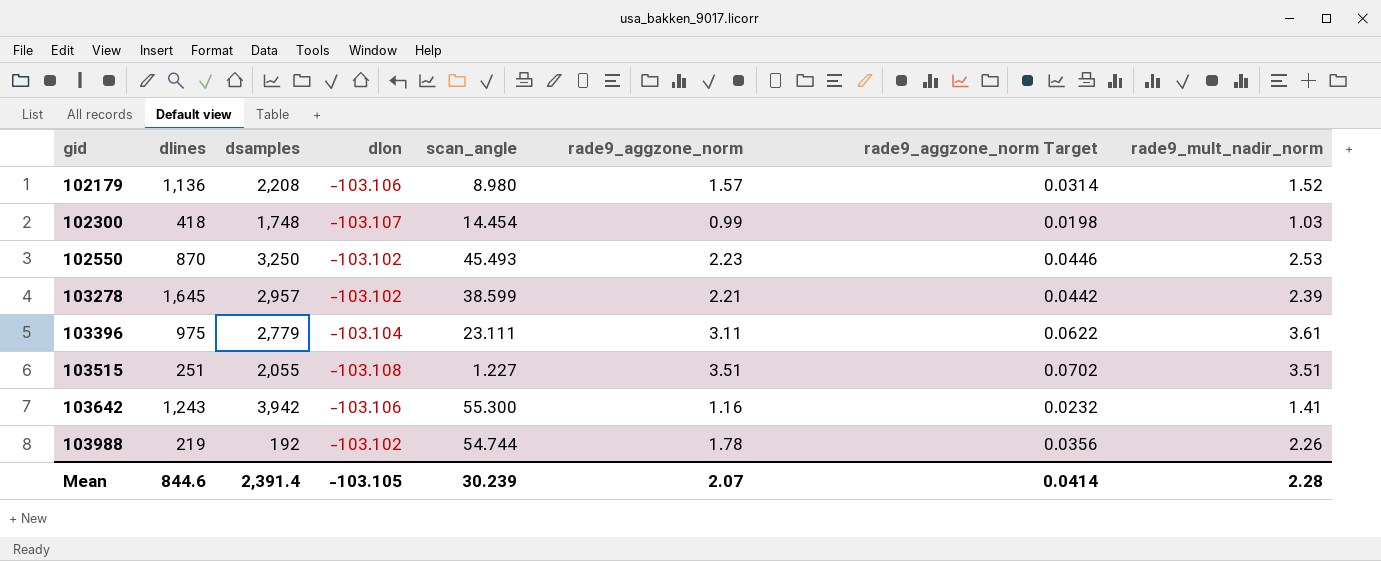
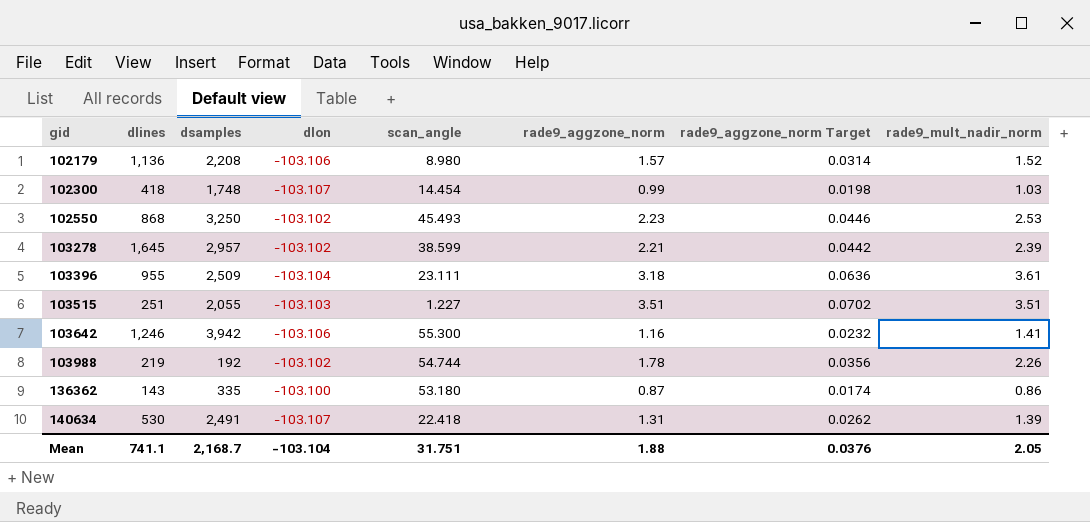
102550 | dlines: 870 -> 868
103396 | dlines: 975 -> 955
103396 | dsamples: 2,779 -> 2,509
103396 | rade9_aggzone_norm: 3.11 -> 3.18
103396 | rade9_aggzone_norm Target: 0.0622 -> 0.0636
103515 | dlon: -103.108 -> -103.103
103642 | dlines: 1,243 -> 1,246
row 136362: none -> 143 | 335 | -103.100 | 53.180 | 0.87 | 0.0174 | 0.86
row 140634: none -> 530 | 2,491 | -103.107 | 22.418 | 1.31 | 0.0262 | 1.39
Mean | dlines: 844.6 -> 741.1
Mean | dsamples: 2,391.4 -> 2,168.7
Mean | dlon: -103.105 -> -103.104
Mean | scan_angle: 30.239 -> 31.751
Mean | rade9_aggzone_norm: 2.07 -> 1.88
Mean | rade9_aggzone_norm Target: 0.0414 -> 0.0376
Mean | rade9_mult_nadir_norm: 2.28 -> 2.05

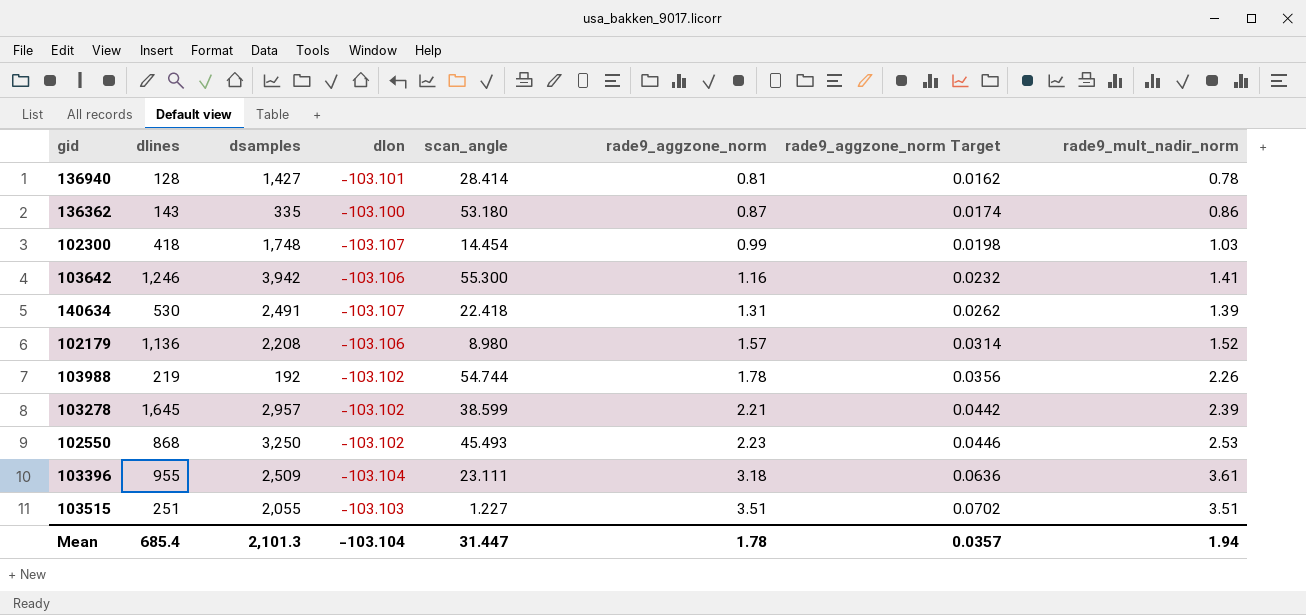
row order: gid ascending -> rade9_aggzone_norm ascending
row 136940: none -> 128 | 1,427 | -103.101 | 28.414 | 0.81 | 0.0162 | 0.78
Mean | dlines: 741.1 -> 685.4
Mean | dsamples: 2,168.7 -> 2,101.3
Mean | scan_angle: 31.751 -> 31.447
Mean | rade9_aggzone_norm: 1.88 -> 1.78
Mean | rade9_aggzone_norm Target: 0.0376 -> 0.0357
Mean | rade9_mult_nadir_norm: 2.05 -> 1.94

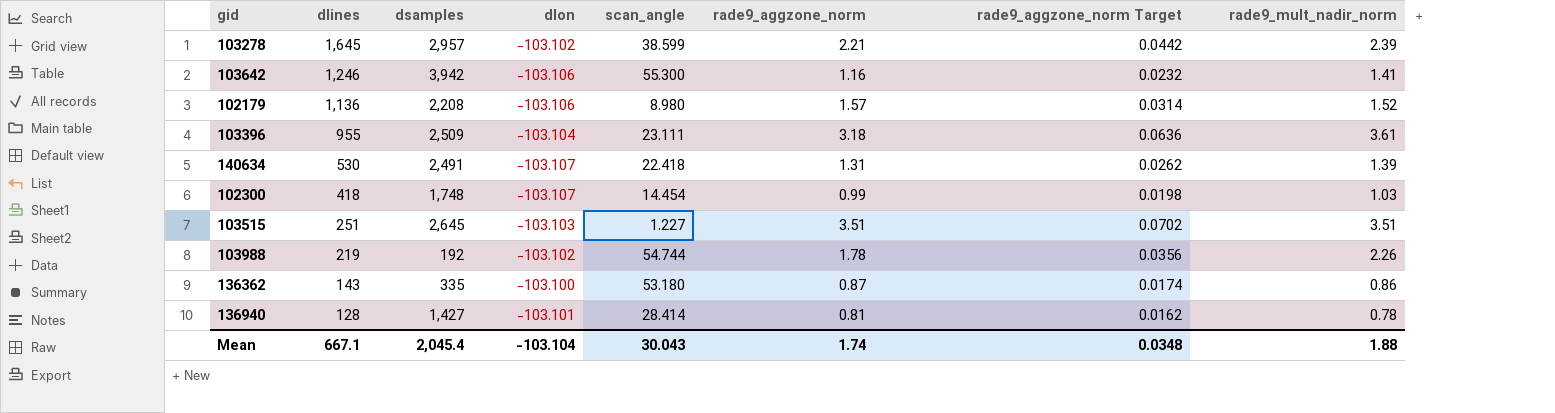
row order: rade9_aggzone_norm ascending -> dlines descending
row 102550: 868 | 3,250 | -103.102 | 45.493 | 2.23 | 0.0446 | 2.53 -> none
103515 | dsamples: 2,055 -> 2,645
Mean | dlines: 685.4 -> 667.1
Mean | dsamples: 2,101.3 -> 2,045.4
Mean | scan_angle: 31.447 -> 30.043
Mean | rade9_aggzone_norm: 1.78 -> 1.74
Mean | rade9_aggzone_norm Target: 0.0357 -> 0.0348
Mean | rade9_mult_nadir_norm: 1.94 -> 1.88

